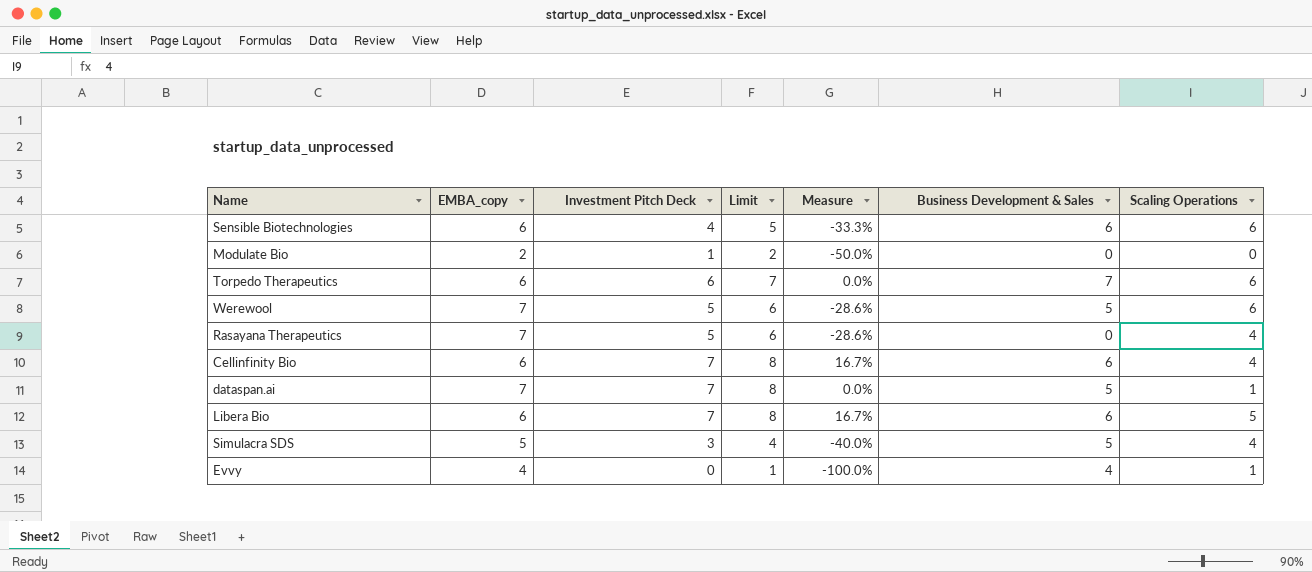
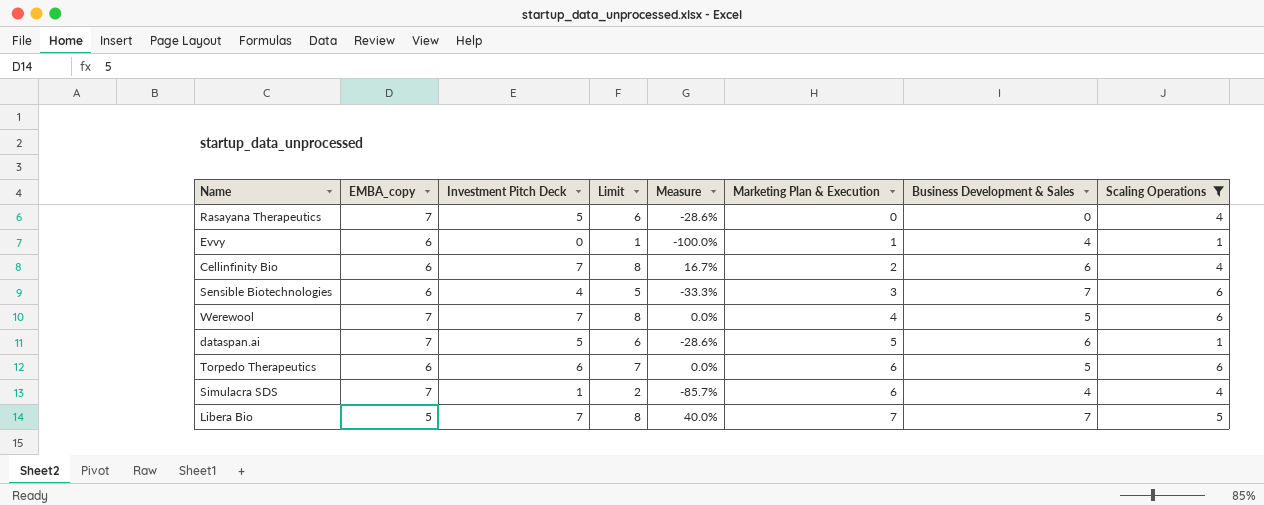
filter: none -> Scaling Operations != 0
row order: none -> Marketing Plan & Execution ascending
column Marketing Plan & Execution | position: none -> 6
Evvy | EMBA_copy: 4 -> 6
Sensible Biotechnologies | Business Development & Sales: 6 -> 7
Werewool | Investment Pitch Deck: 5 -> 7
Werewool | Limit: 6 -> 8
Werewool | Measure: -28.6% -> 0.0%
dataspan.ai | Investment Pitch Deck: 7 -> 5
dataspan.ai | Limit: 8 -> 6
dataspan.ai | Measure: 0.0% -> -28.6%
dataspan.ai | Business Development & Sales: 5 -> 6
Torpedo Therapeutics | Business Development & Sales: 7 -> 5
Simulacra SDS | EMBA_copy: 5 -> 7
Simulacra SDS | Investment Pitch Deck: 3 -> 1
Simulacra SDS | Limit: 4 -> 2
Simulacra SDS | Measure: -40.0% -> -85.7%
Simulacra SDS | Business Development & Sales: 5 -> 4
Libera Bio | EMBA_copy: 6 -> 5
Libera Bio | Measure: 16.7% -> 40.0%
Libera Bio | Business Development & Sales: 6 -> 7

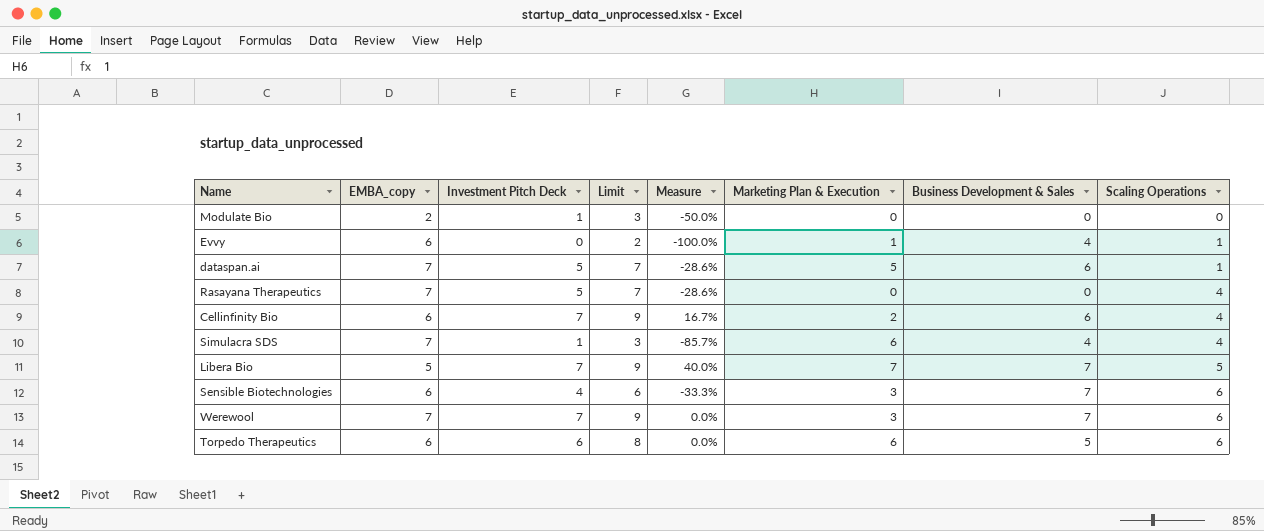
filter: Scaling Operations != 0 -> none
row order: Marketing Plan & Execution ascending -> Scaling Operations ascending
column Limit | formula: [Investment Pitch Deck] + 1 -> [Investment Pitch Deck] + 2
Werewool | Marketing Plan & Execution: 4 -> 3
Werewool | Business Development & Sales: 5 -> 7

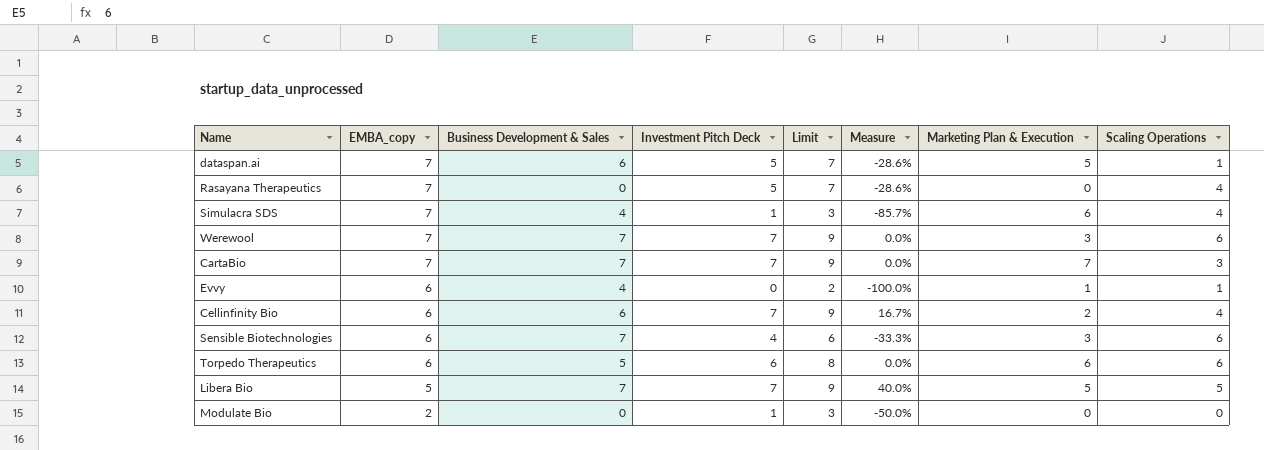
row order: Scaling Operations ascending -> EMBA_copy descending
column Business Development & Sales | position: 7 -> 3
row CartaBio: none -> 7 | 7 | 7 | 9 | 0.0% | 7 | 3
Libera Bio | Marketing Plan & Execution: 7 -> 5

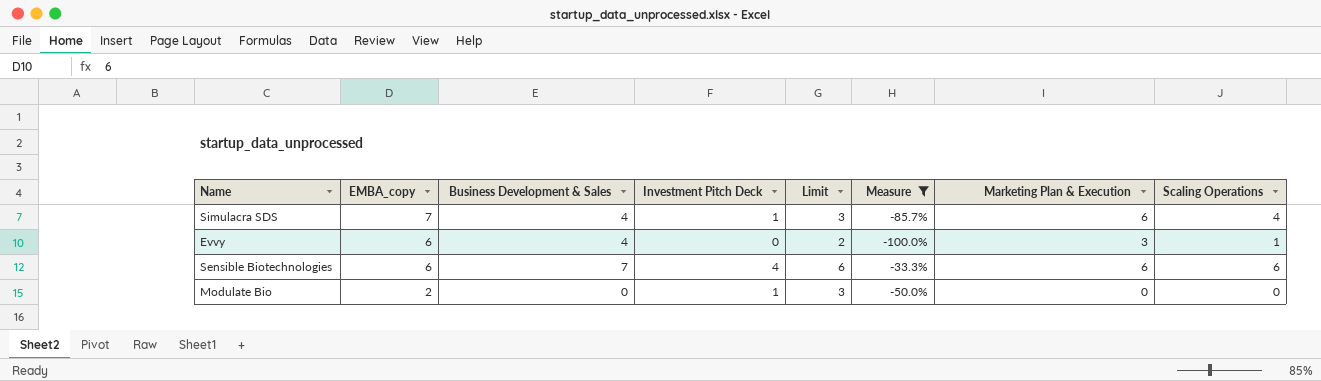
filter: none -> Measure <= -33.3%
Evvy | Marketing Plan & Execution: 1 -> 3
Sensible Biotechnologies | Marketing Plan & Execution: 3 -> 6

